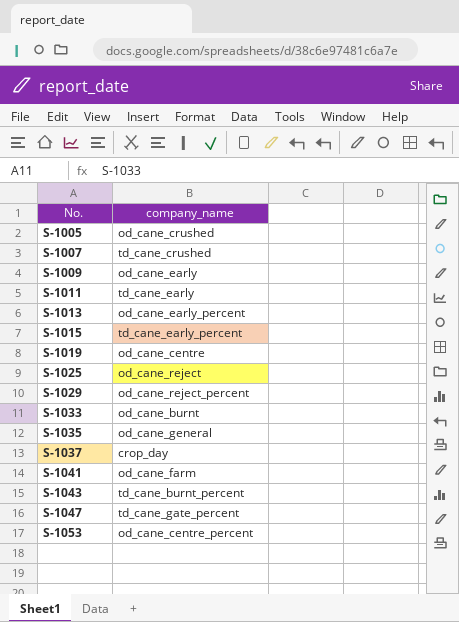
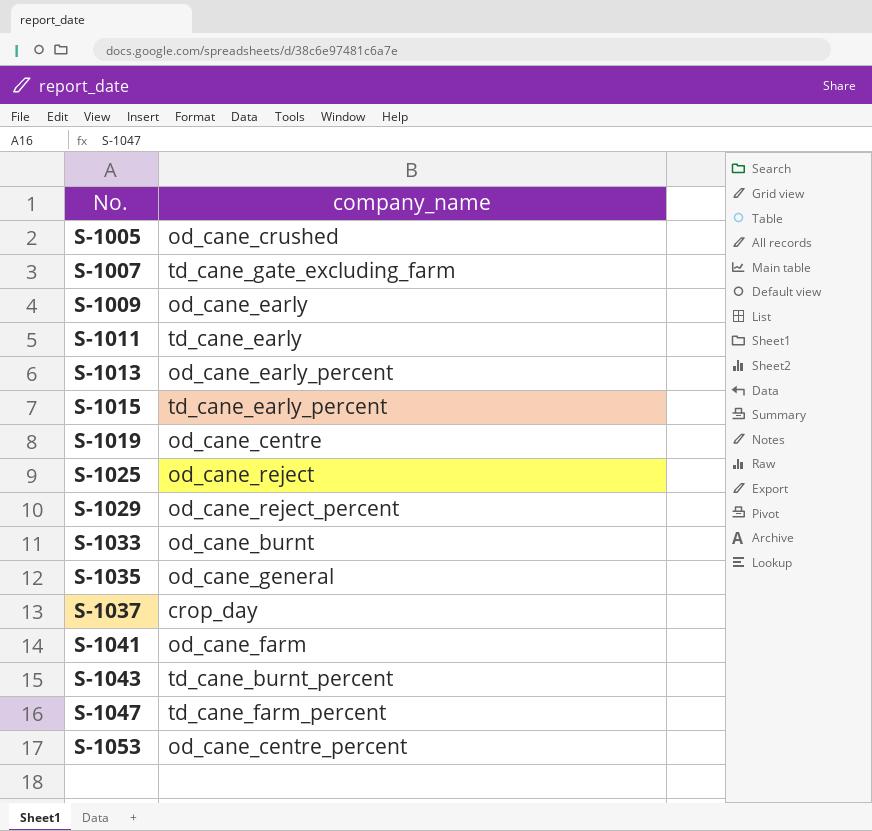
S-1007 | company_name: td_cane_crushed -> td_cane_gate_excluding_farm
S-1047 | company_name: td_cane_gate_percent -> td_cane_farm_percent

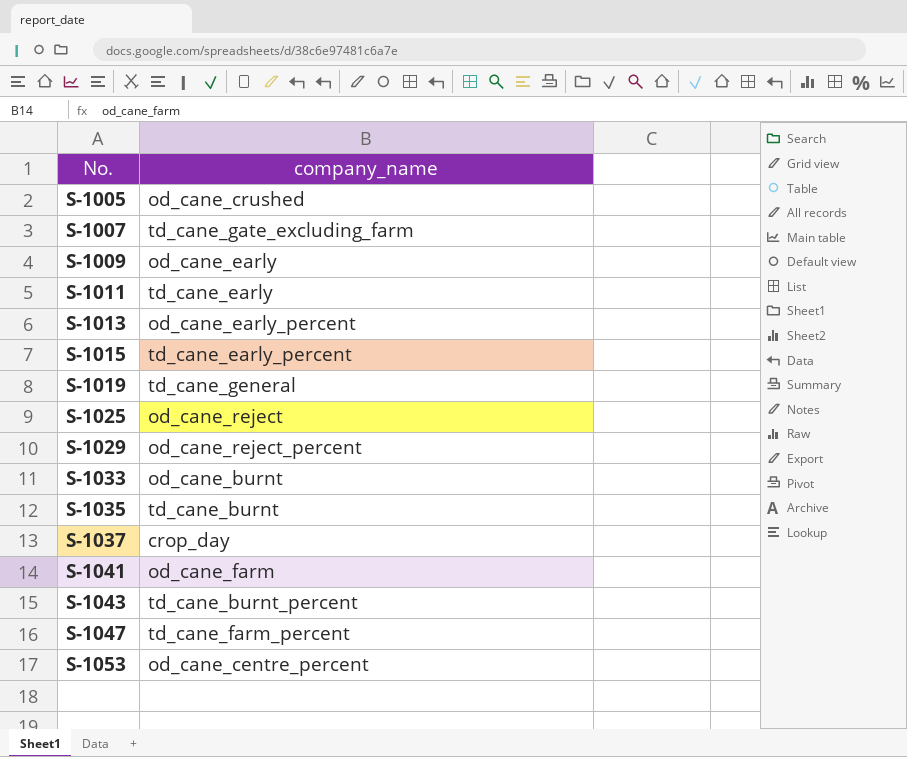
S-1019 | company_name: od_cane_centre -> td_cane_general
S-1035 | company_name: od_cane_general -> td_cane_burnt

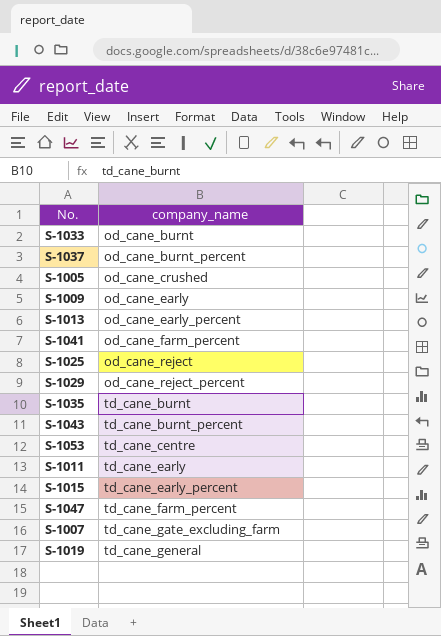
row order: No. ascending -> company_name ascending
S-1037 | company_name: crop_day -> od_cane_burnt_percent
S-1041 | company_name: od_cane_farm -> od_cane_farm_percent
S-1053 | company_name: od_cane_centre_percent -> td_cane_centre

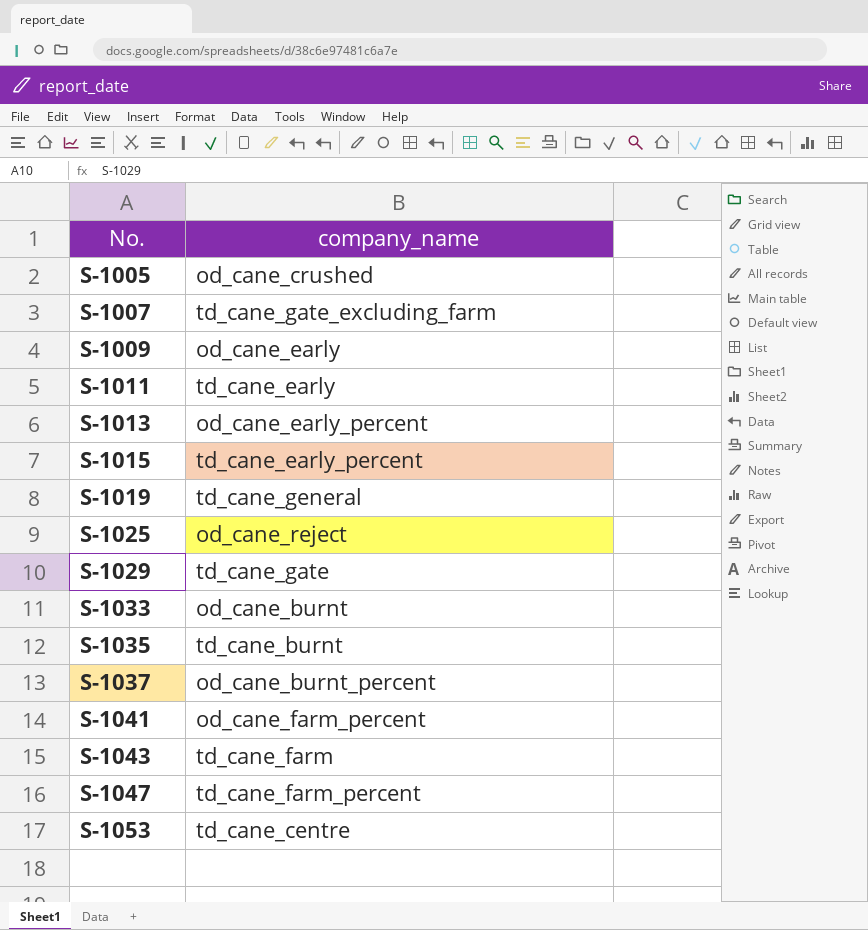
row order: company_name ascending -> No. ascending
S-1029 | company_name: od_cane_reject_percent -> td_cane_gate
S-1043 | company_name: td_cane_burnt_percent -> td_cane_farm

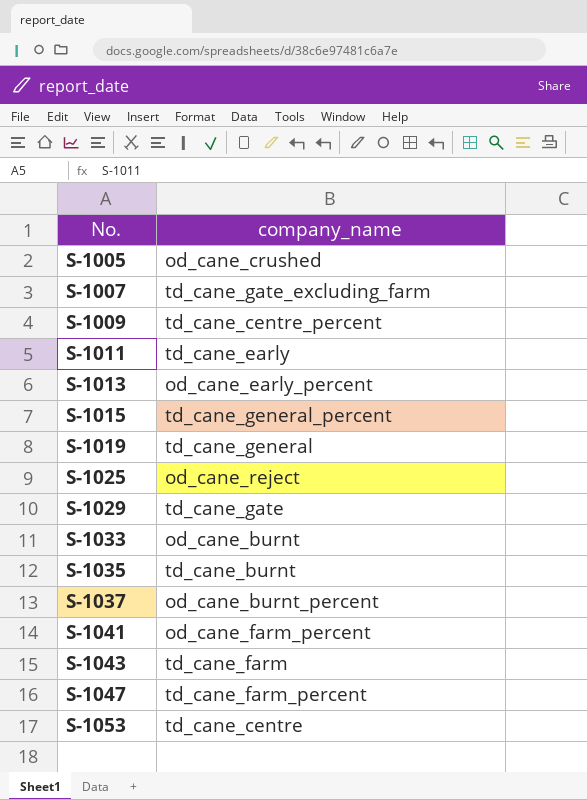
S-1009 | company_name: od_cane_early -> td_cane_centre_percent
S-1015 | company_name: td_cane_early_percent -> td_cane_general_percent

